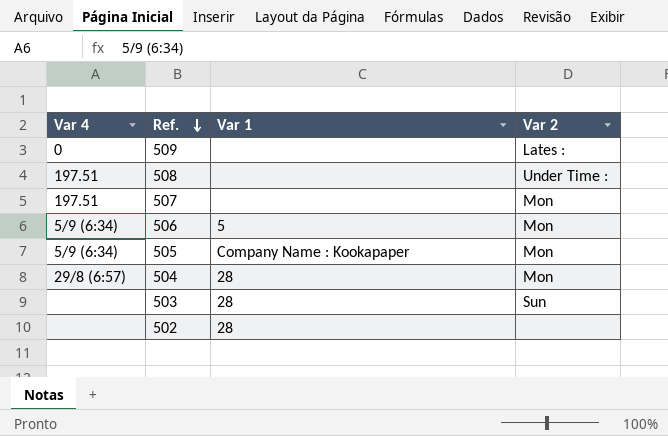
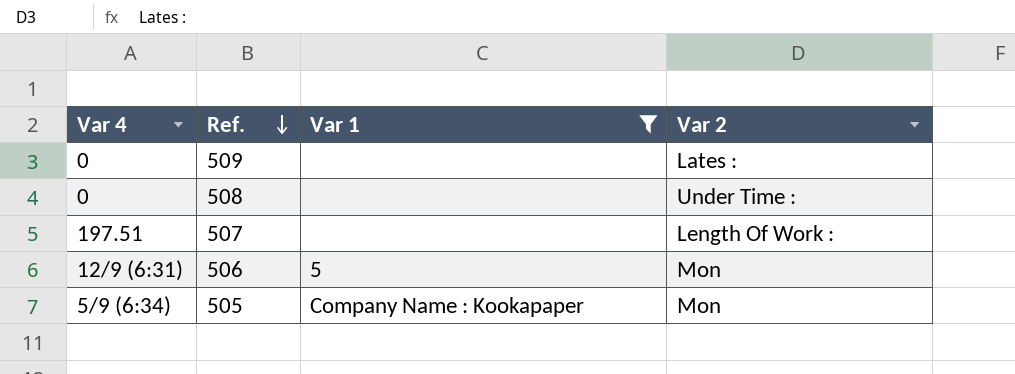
filter: none -> Var 1 != 28
508 | Var 4: 197.51 -> 0
507 | Var 2: Mon -> Length Of Work :
506 | Var 4: 5/9 (6:34) -> 12/9 (6:31)

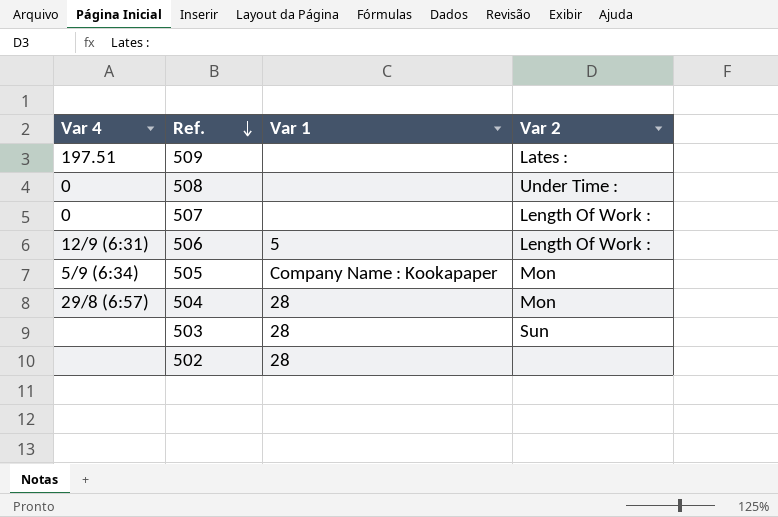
filter: Var 1 != 28 -> none
509 | Var 4: 0 -> 197.51
507 | Var 4: 197.51 -> 0
506 | Var 2: Mon -> Length Of Work :

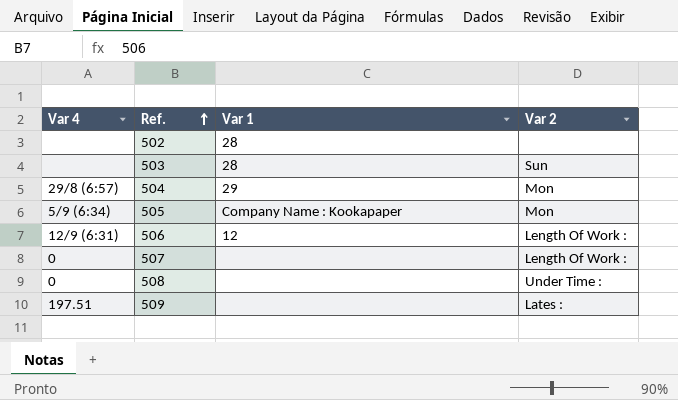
row order: Ref. descending -> Ref. ascending
504 | Var 1: 28 -> 29
506 | Var 1: 5 -> 12

